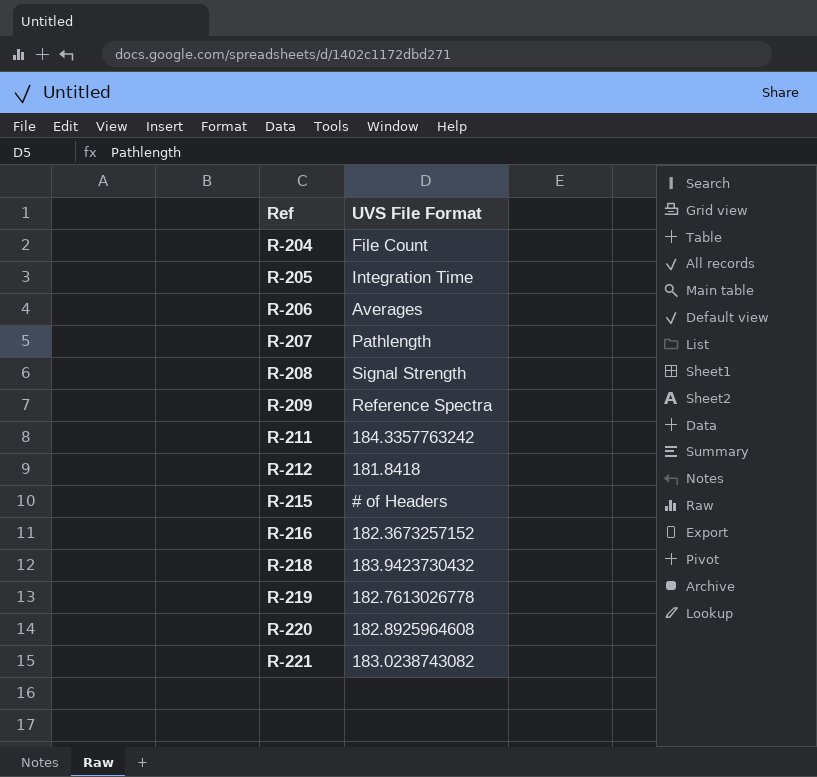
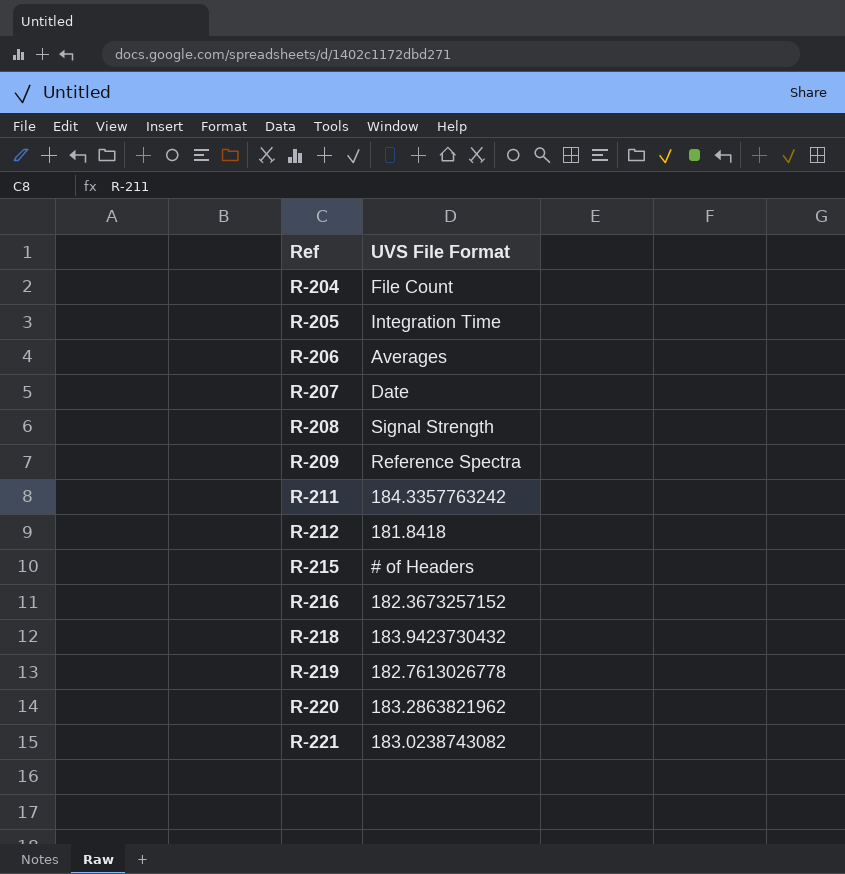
R-207 | UVS File Format: Pathlength -> Date
R-220 | UVS File Format: 182.8925964608 -> 183.2863821962

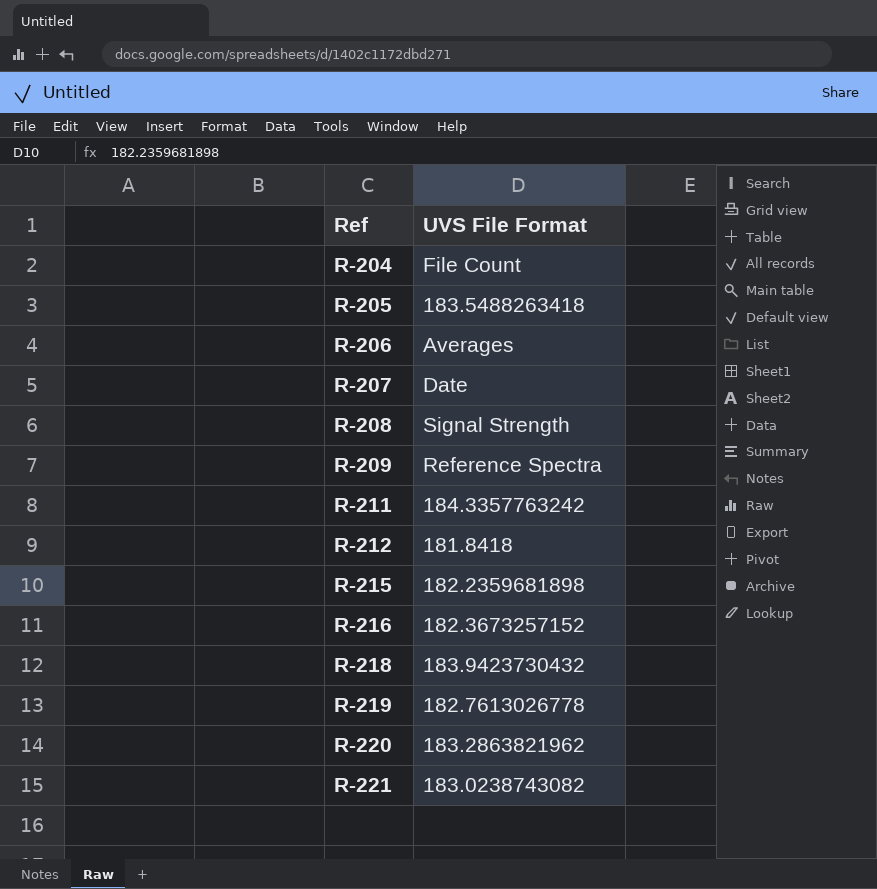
R-205 | UVS File Format: Integration Time -> 183.5488263418
R-215 | UVS File Format: # of Headers -> 182.2359681898

